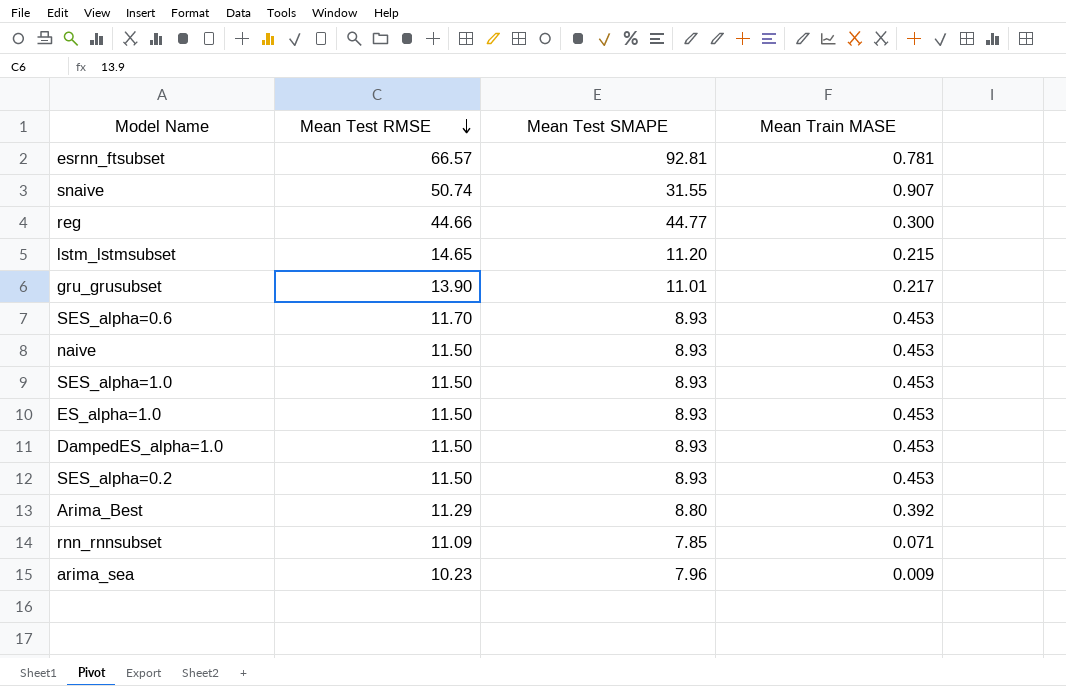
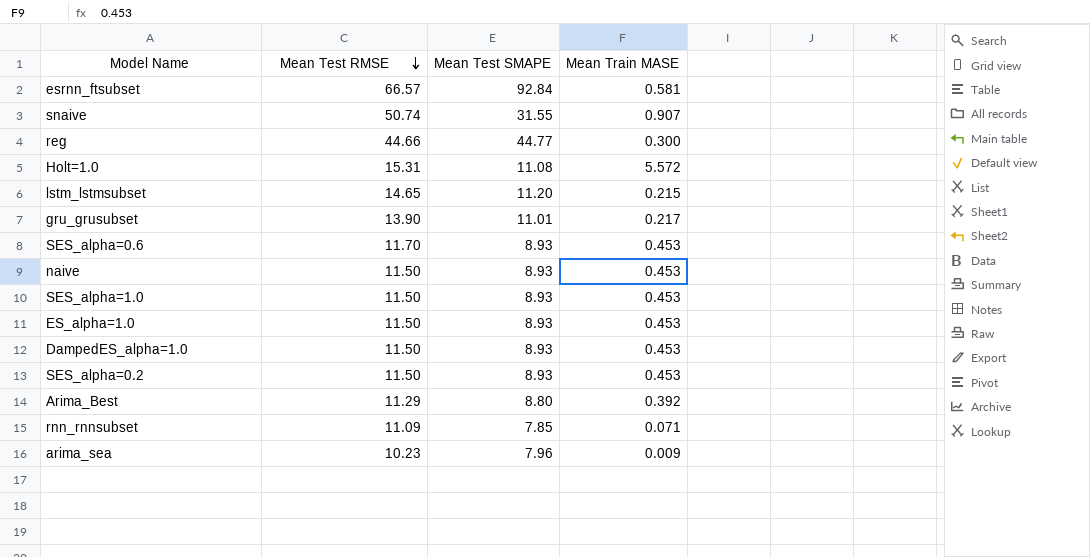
esrnn_ftsubset | Mean Test SMAPE: 92.81 -> 92.84
esrnn_ftsubset | Mean Train MASE: 0.781 -> 0.581
row Holt=1.0: none -> 15.31 | 11.08 | 5.572

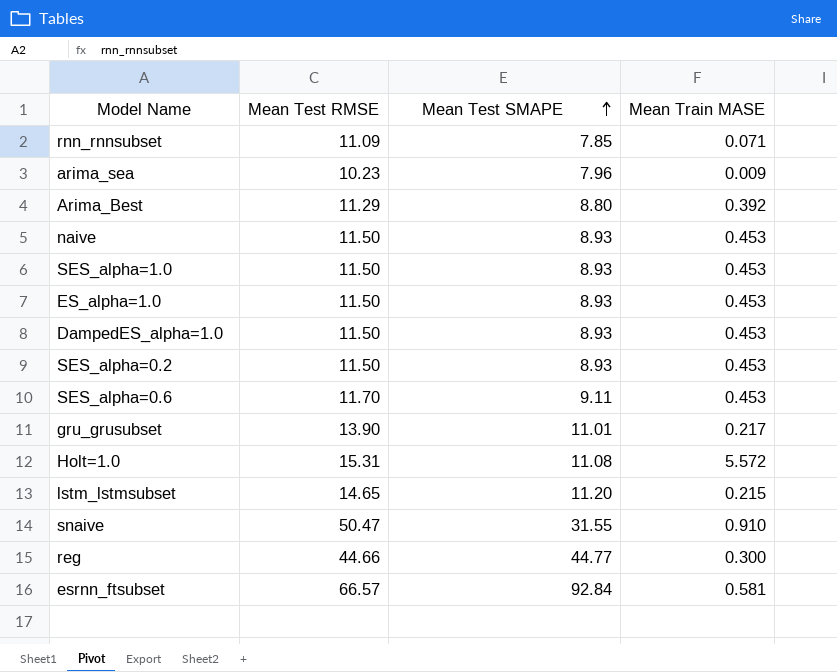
row order: Mean Test RMSE descending -> Mean Test SMAPE ascending
SES_alpha=0.6 | Mean Test SMAPE: 8.93 -> 9.11
snaive | Mean Test RMSE: 50.74 -> 50.47
snaive | Mean Train MASE: 0.907 -> 0.910

